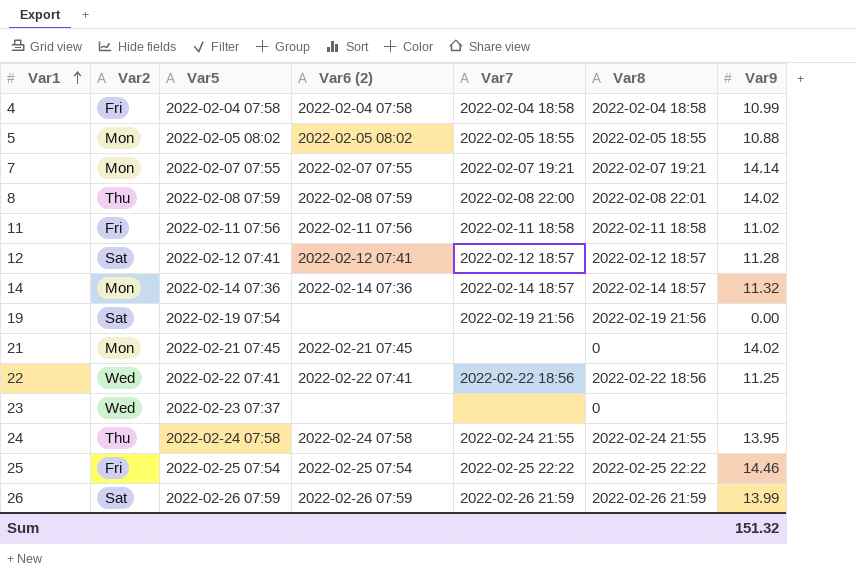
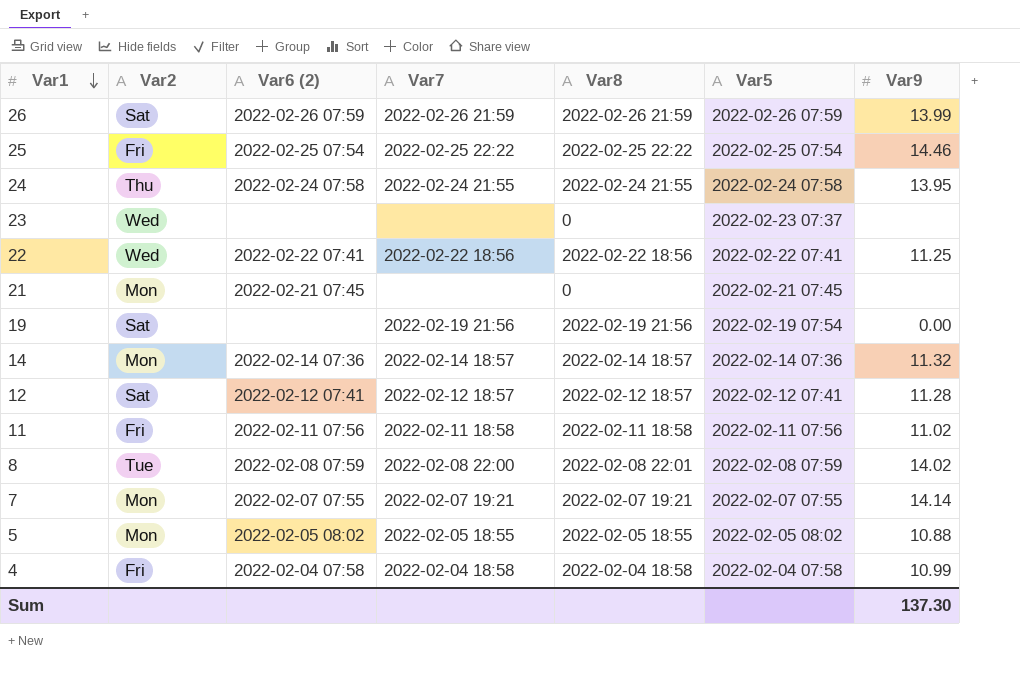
row order: Var1 ascending -> Var1 descending
column Var5 | position: 3 -> 6
21 | Var9: 14.02 -> none
8 | Var2: Thu -> Tue
Sum | Var9: 151.32 -> 137.30

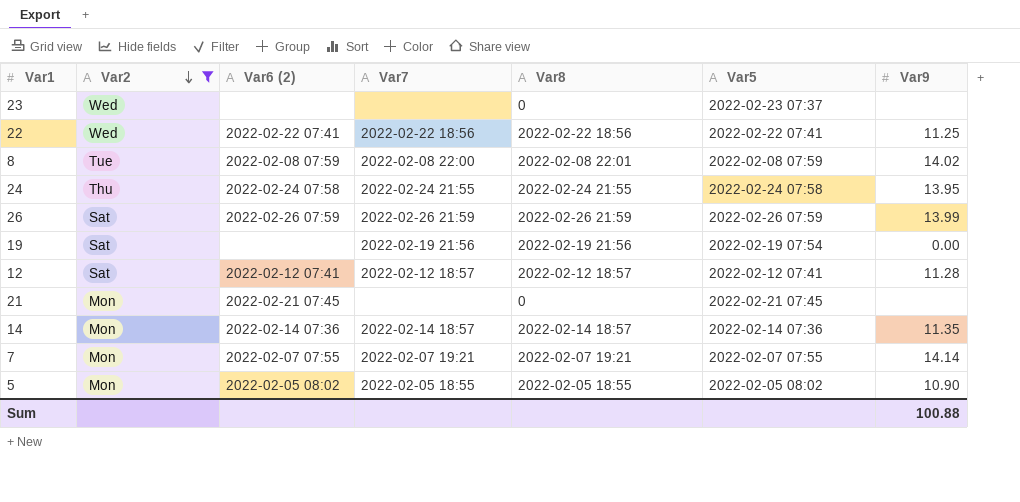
filter: none -> Var2 != Fri
row order: Var1 descending -> Var2 descending
14 | Var9: 11.32 -> 11.35
5 | Var9: 10.88 -> 10.90
Sum | Var9: 137.30 -> 100.88

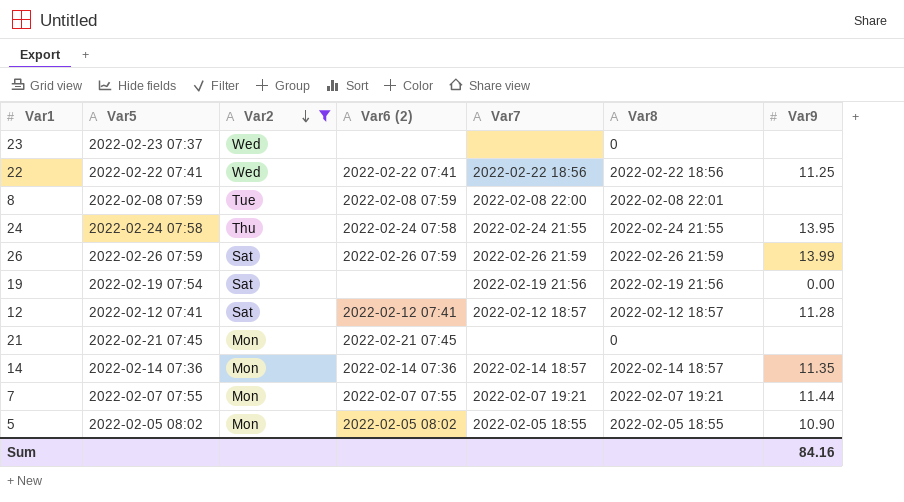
column Var5 | position: 6 -> 2
8 | Var9: 14.02 -> none
7 | Var9: 14.14 -> 11.44
Sum | Var9: 100.88 -> 84.16

